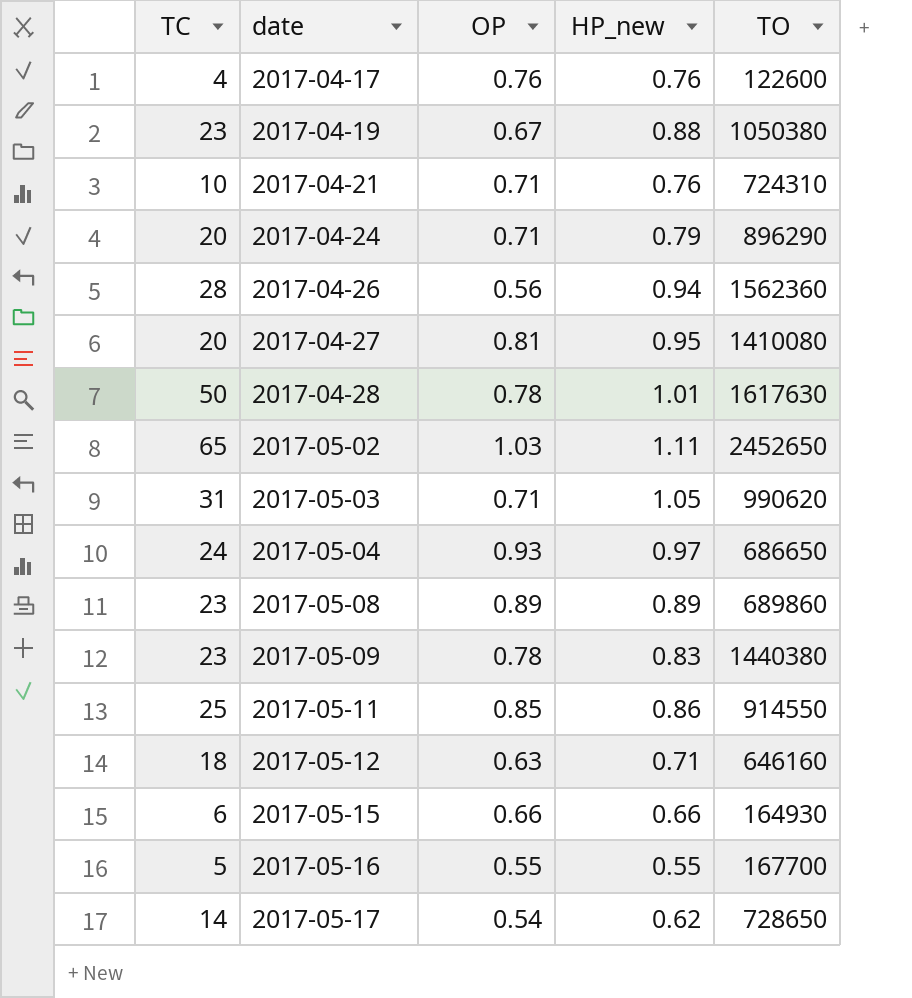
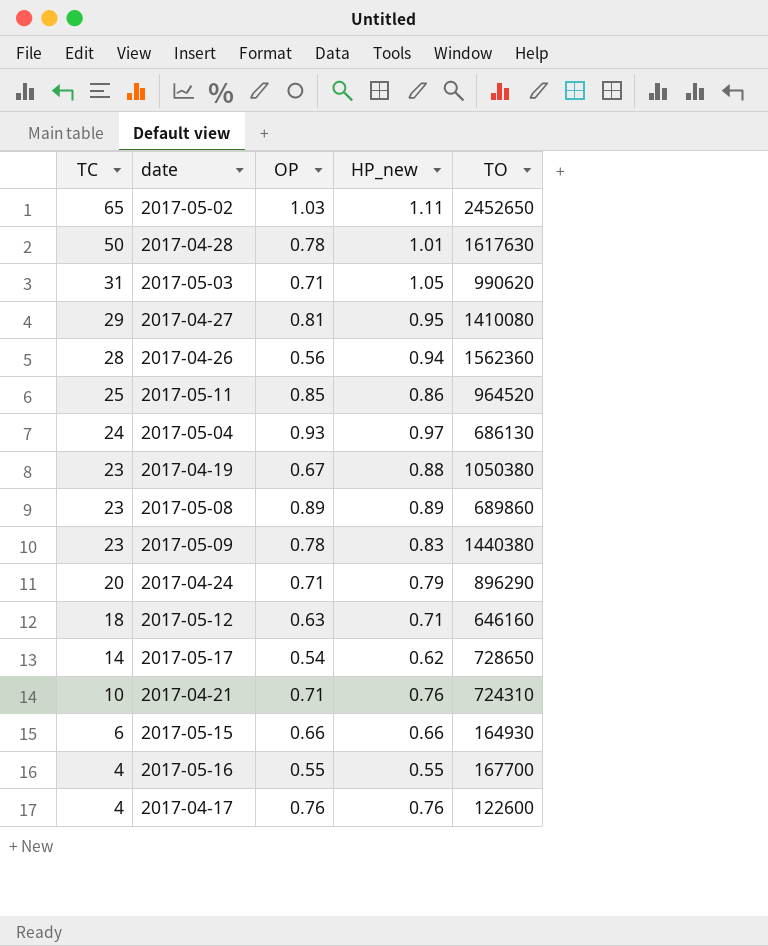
row order: date ascending -> TC descending
2017-04-27 | TC: 20 -> 29
2017-05-11 | TO: 914550 -> 964520
2017-05-04 | TO: 686650 -> 686130
2017-05-16 | TC: 5 -> 4

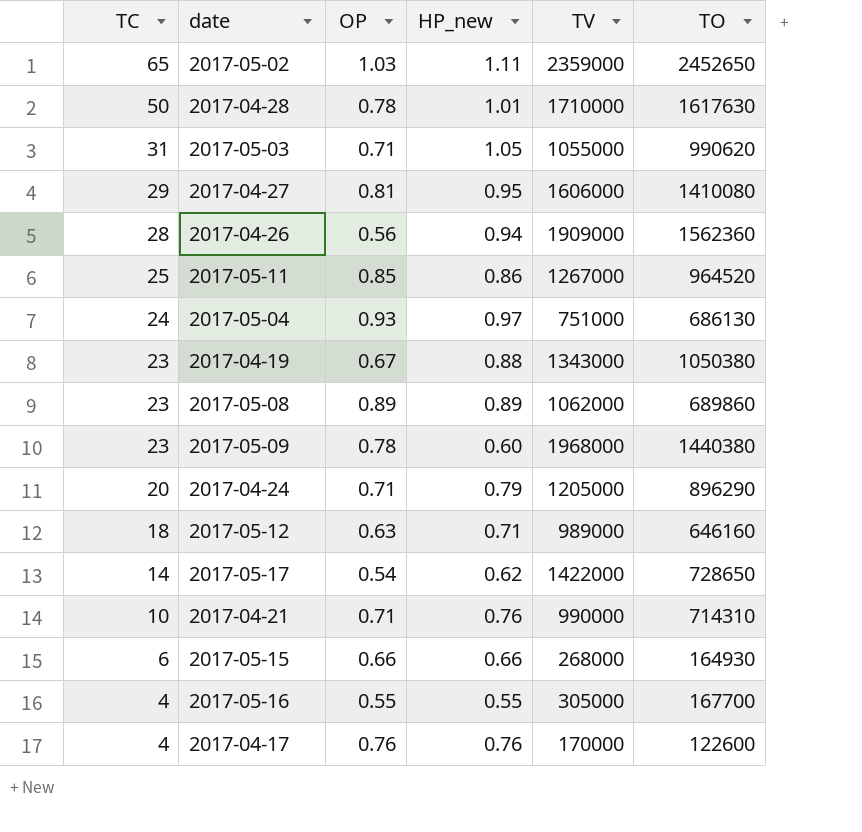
column TV | position: none -> 5
2017-05-09 | HP_new: 0.83 -> 0.60
2017-04-21 | TO: 724310 -> 714310

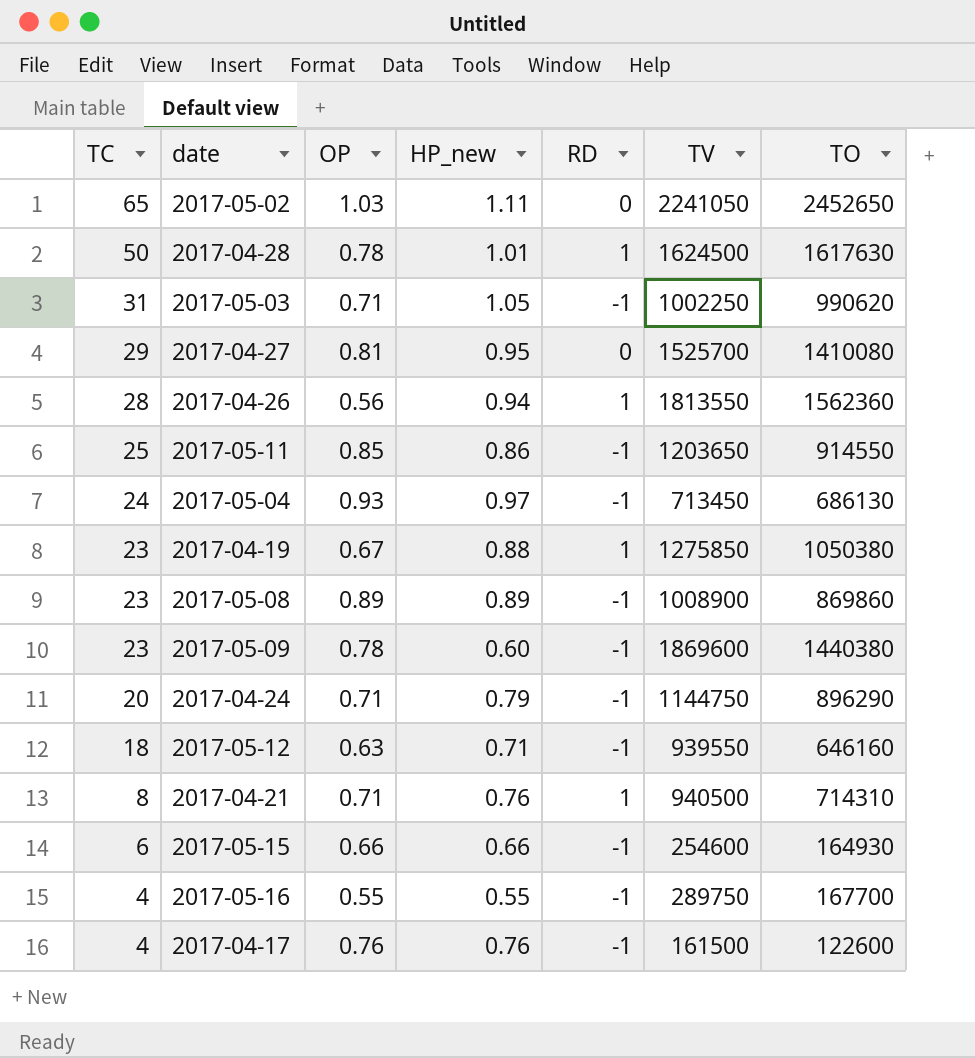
column RD | position: none -> 5
row 2017-05-17: 14 | 0.54 | 0.62 | 1422000 | 728650 -> none
2017-05-02 | TV: 2359000 -> 2241050
2017-04-28 | TV: 1710000 -> 1624500
2017-05-03 | TV: 1055000 -> 1002250
2017-04-27 | TV: 1606000 -> 1525700
2017-04-26 | TV: 1909000 -> 1813550
2017-05-11 | TV: 1267000 -> 1203650
2017-05-11 | TO: 964520 -> 914550
2017-05-04 | TV: 751000 -> 713450
2017-04-19 | TV: 1343000 -> 1275850
2017-05-08 | TV: 1062000 -> 1008900
2017-05-08 | TO: 689860 -> 869860
2017-05-09 | TV: 1968000 -> 1869600
2017-04-24 | TV: 1205000 -> 1144750
2017-05-12 | TV: 989000 -> 939550
2017-04-21 | TC: 10 -> 8
2017-04-21 | TV: 990000 -> 940500
2017-05-15 | TV: 268000 -> 254600
2017-05-16 | TV: 305000 -> 289750
2017-04-17 | TV: 170000 -> 161500

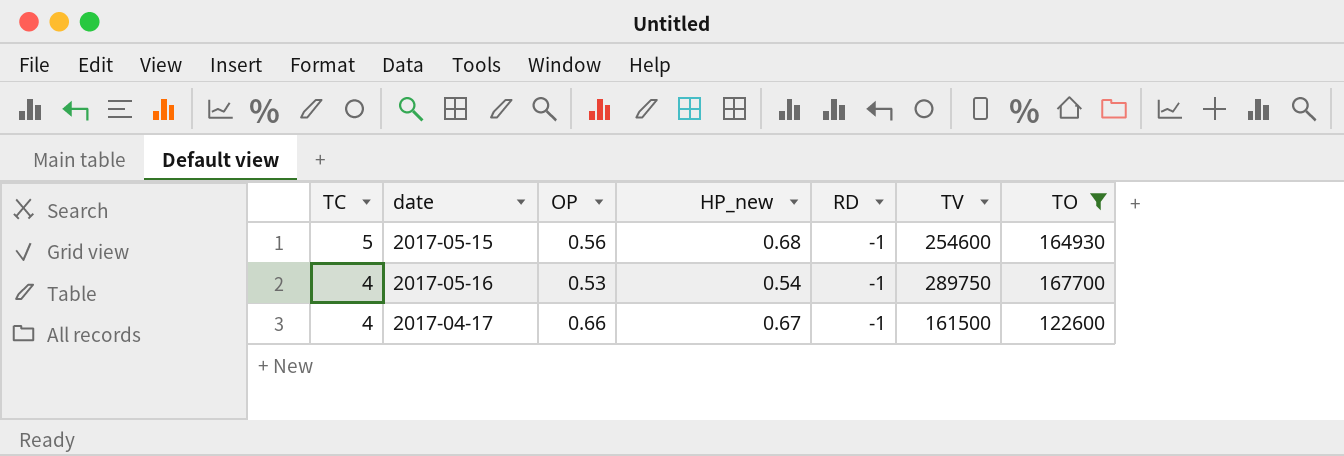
filter: none -> TO <= 167700
2017-05-15 | TC: 6 -> 5
2017-05-15 | OP: 0.66 -> 0.56
2017-05-15 | HP_new: 0.66 -> 0.68
2017-05-16 | OP: 0.55 -> 0.53
2017-05-16 | HP_new: 0.55 -> 0.54
2017-04-17 | OP: 0.76 -> 0.66
2017-04-17 | HP_new: 0.76 -> 0.67

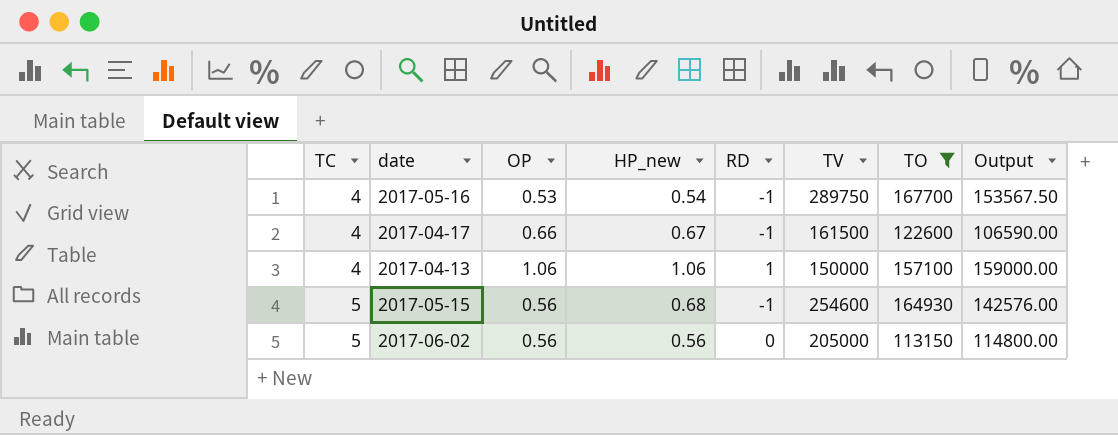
row order: TC descending -> TC ascending
column Output | formula: none -> [OP] * [TV]
row 2017-04-13: none -> 4 | 1.06 | 1.06 | 1 | 150000 | 157100 | 159000.00
row 2017-06-02: none -> 5 | 0.56 | 0.56 | 0 | 205000 | 113150 | 114800.00

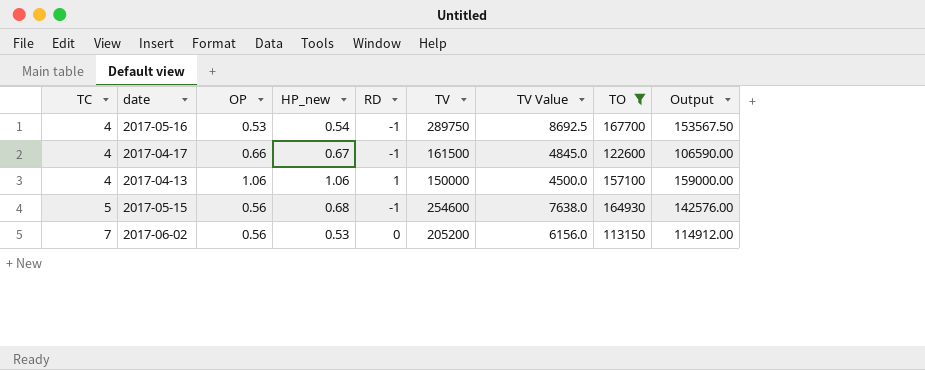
column TV Value | formula: none -> [TV] * 0.03
2017-06-02 | TC: 5 -> 7
2017-06-02 | HP_new: 0.56 -> 0.53
2017-06-02 | TV: 205000 -> 205200
2017-06-02 | Output: 114800.00 -> 114912.00

